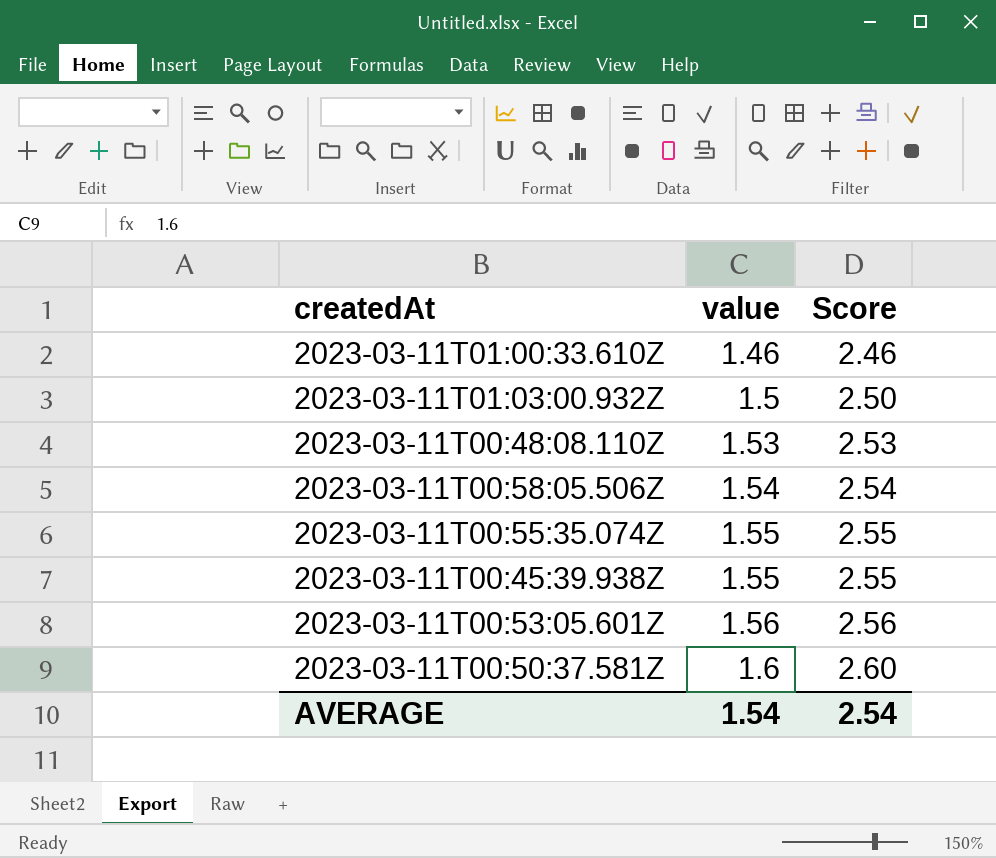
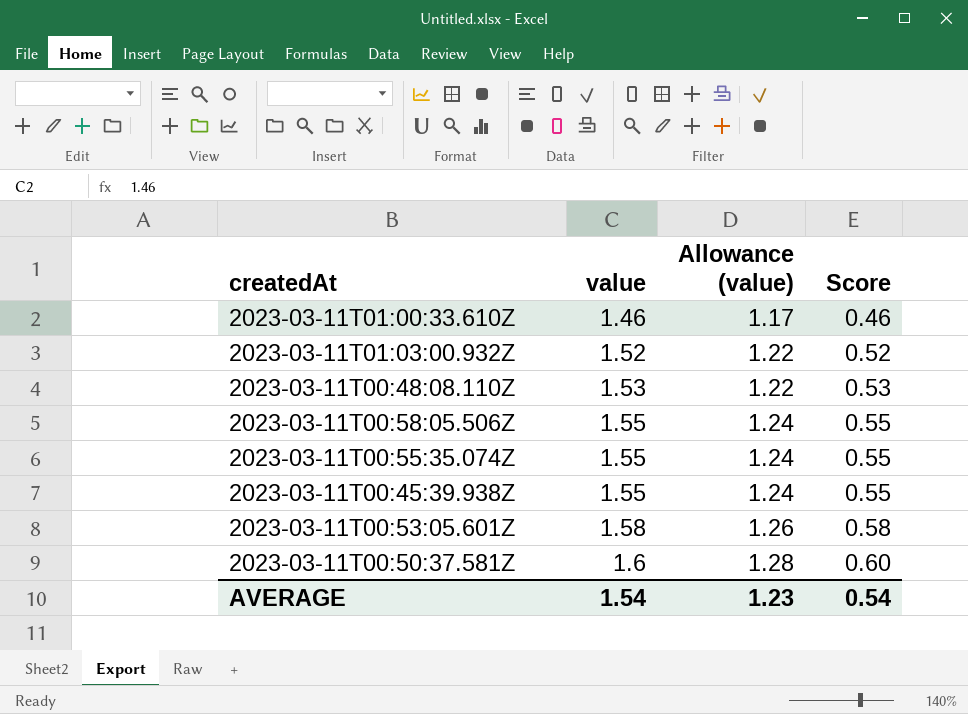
column Allowance (value) | formula: none -> [value] * 0.8
column Score | formula: [value] + 1 -> [value] - 1
2023-03-11T01:03:00.932Z | value: 1.5 -> 1.52
2023-03-11T00:58:05.506Z | value: 1.54 -> 1.55
2023-03-11T00:53:05.601Z | value: 1.56 -> 1.58
AVERAGE | Score: 2.54 -> 0.54

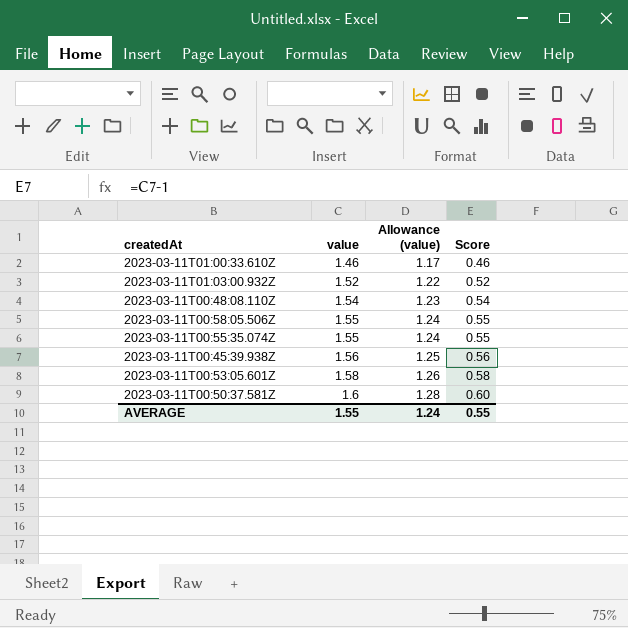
2023-03-11T00:48:08.110Z | value: 1.53 -> 1.54
2023-03-11T00:48:08.110Z | Allowance (value): 1.22 -> 1.23
2023-03-11T00:48:08.110Z | Score: 0.53 -> 0.54
2023-03-11T00:45:39.938Z | value: 1.55 -> 1.56
2023-03-11T00:45:39.938Z | Allowance (value): 1.24 -> 1.25
2023-03-11T00:45:39.938Z | Score: 0.55 -> 0.56
AVERAGE | value: 1.54 -> 1.55
AVERAGE | Allowance (value): 1.23 -> 1.24
AVERAGE | Score: 0.54 -> 0.55

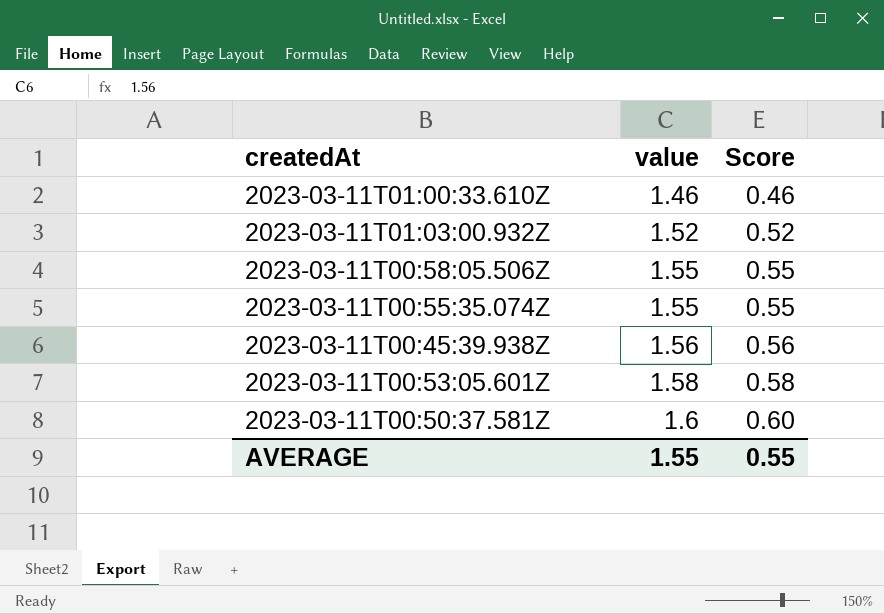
column Allowance (value) | formula: [value] * 0.8 -> none
row 2023-03-11T00:48:08.110Z: 1.54 | 1.23 | 0.54 -> none

